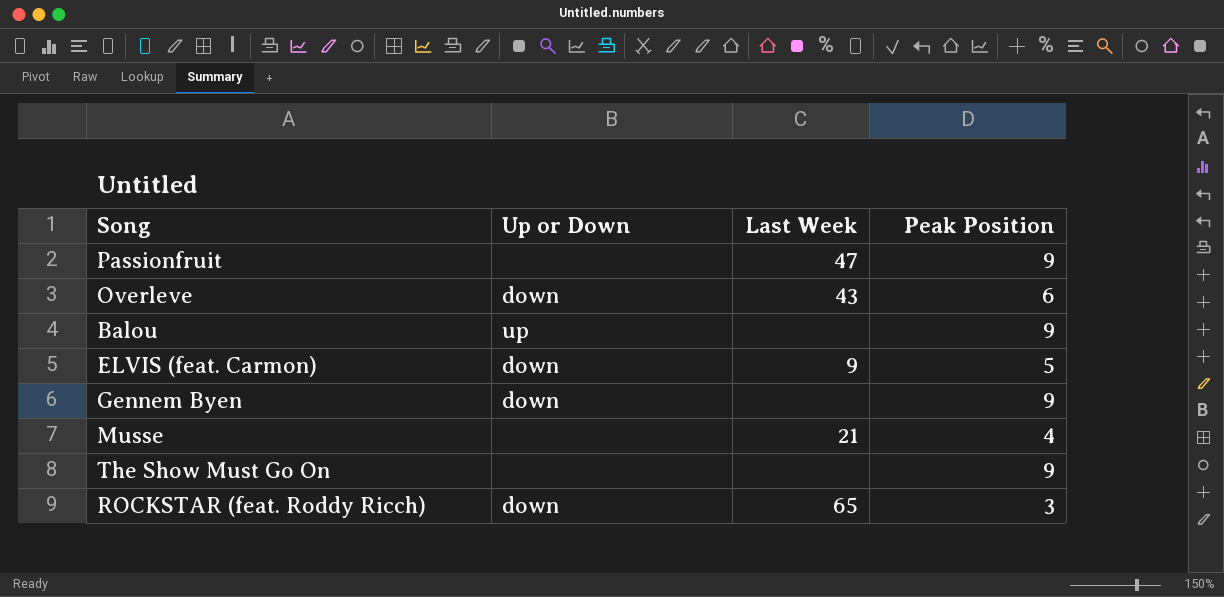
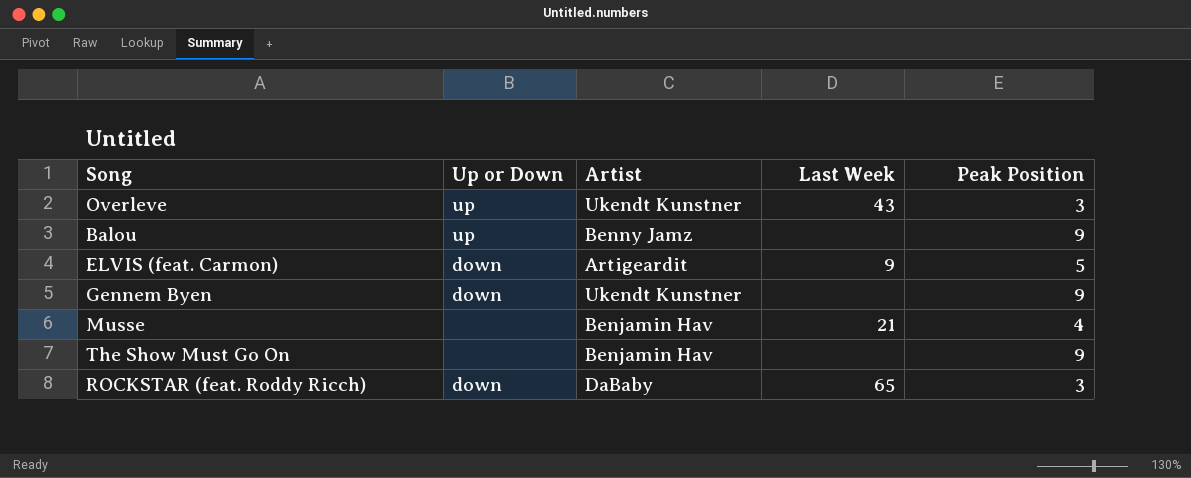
column Artist | position: none -> 3
row Passionfruit: none | 47 | 9 -> none
Overleve | Up or Down: down -> up
Overleve | Peak Position: 6 -> 3

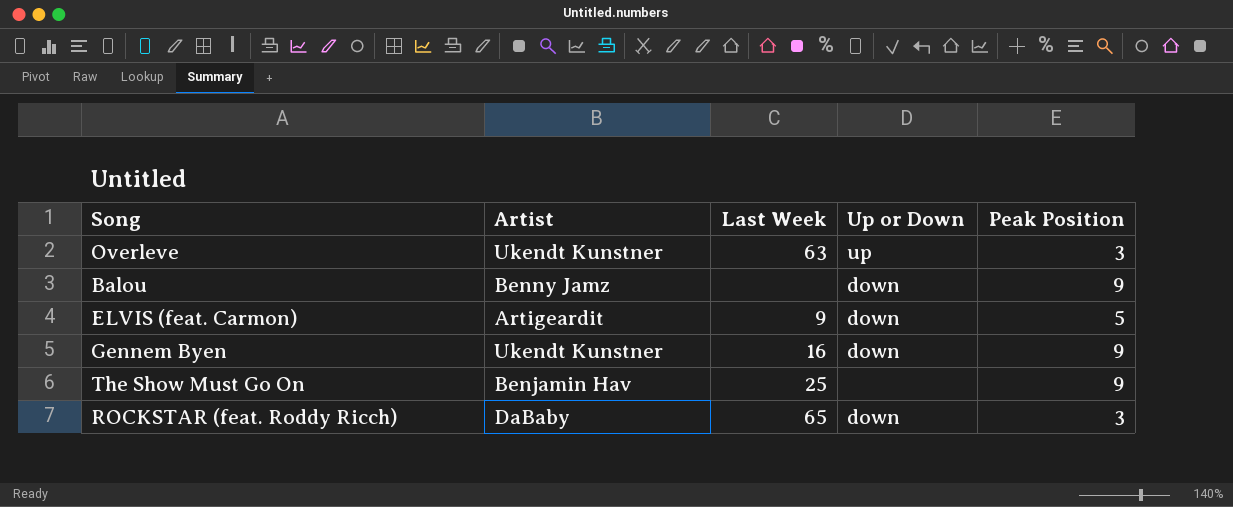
column Up or Down | position: 2 -> 4
row Musse: none | Benjamin Hav | 21 | 4 -> none
Overleve | Last Week: 43 -> 63
Balou | Up or Down: up -> down
Gennem Byen | Last Week: none -> 16
The Show Must Go On | Last Week: none -> 25

